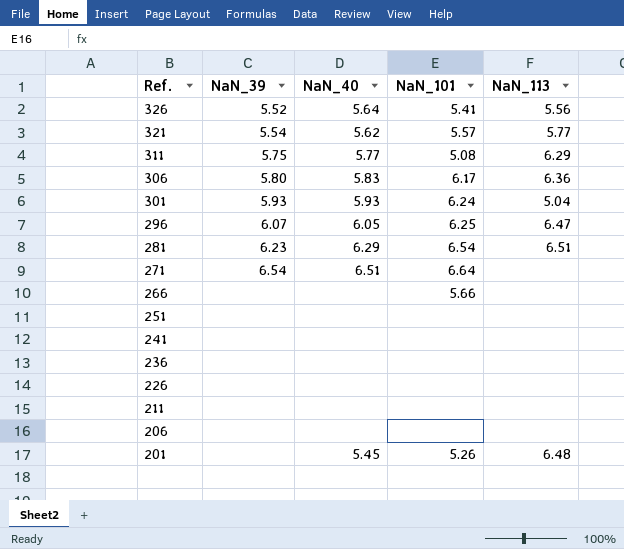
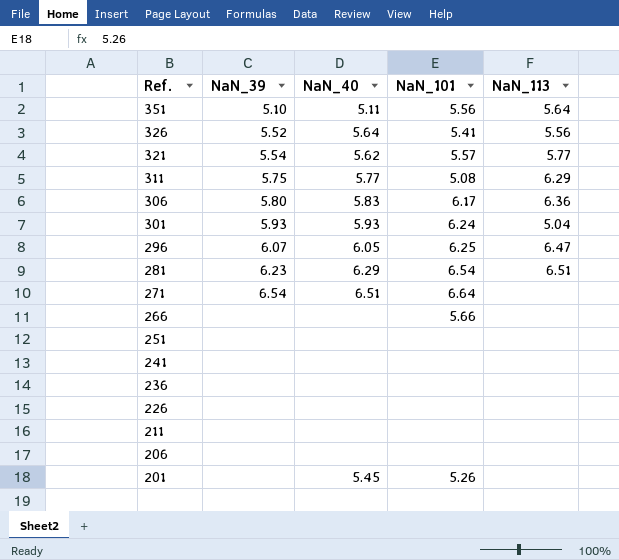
row 351: none -> 5.10 | 5.11 | 5.56 | 5.64
201 | NaN_113: 6.48 -> none

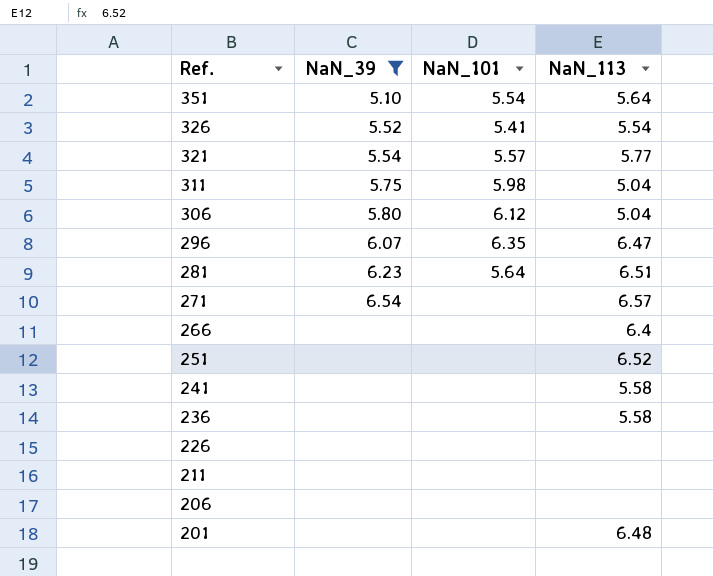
filter: none -> NaN_39 != 5.93
column NaN_40 | position: 3 -> none
351 | NaN_101: 5.56 -> 5.54
326 | NaN_113: 5.56 -> 5.54
311 | NaN_101: 5.08 -> 5.98
311 | NaN_113: 6.29 -> 5.04
306 | NaN_101: 6.17 -> 6.12
306 | NaN_113: 6.36 -> 5.04
296 | NaN_101: 6.25 -> 6.35
281 | NaN_101: 6.54 -> 5.64
271 | NaN_101: 6.64 -> none
271 | NaN_113: none -> 6.57
266 | NaN_101: 5.66 -> none
266 | NaN_113: none -> 6.4
251 | NaN_113: none -> 6.52
241 | NaN_113: none -> 5.58
236 | NaN_113: none -> 5.58
201 | NaN_101: 5.26 -> none
201 | NaN_113: none -> 6.48

